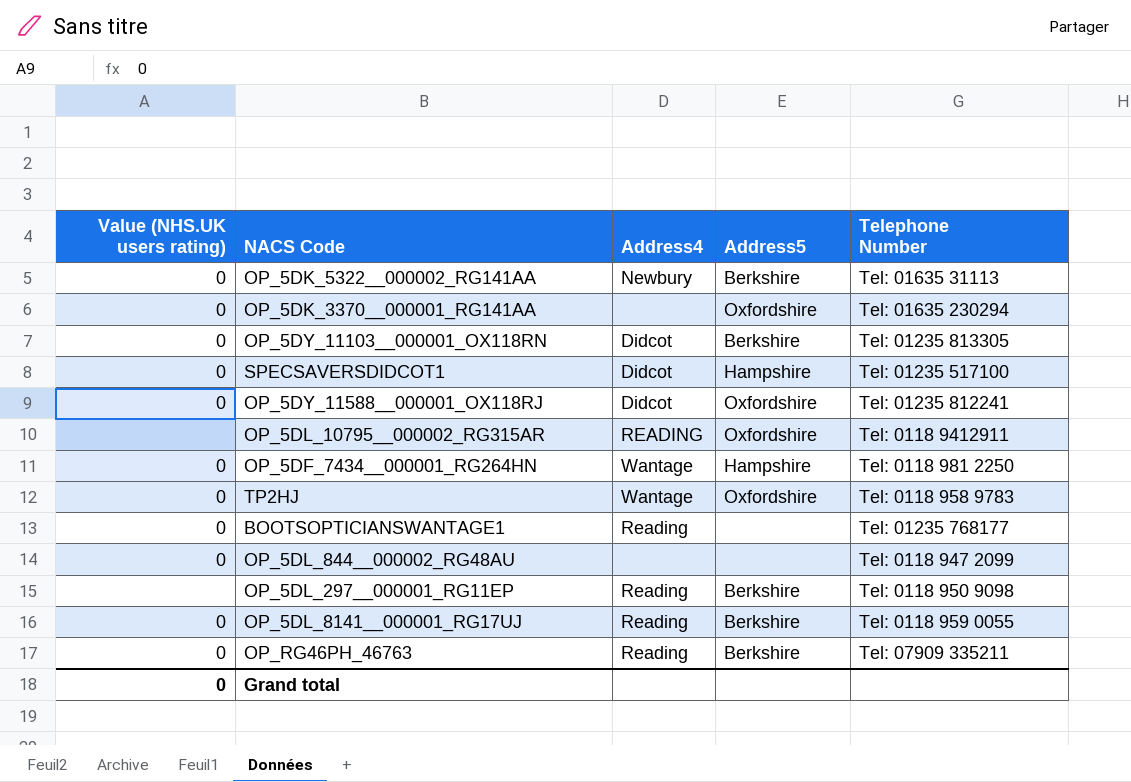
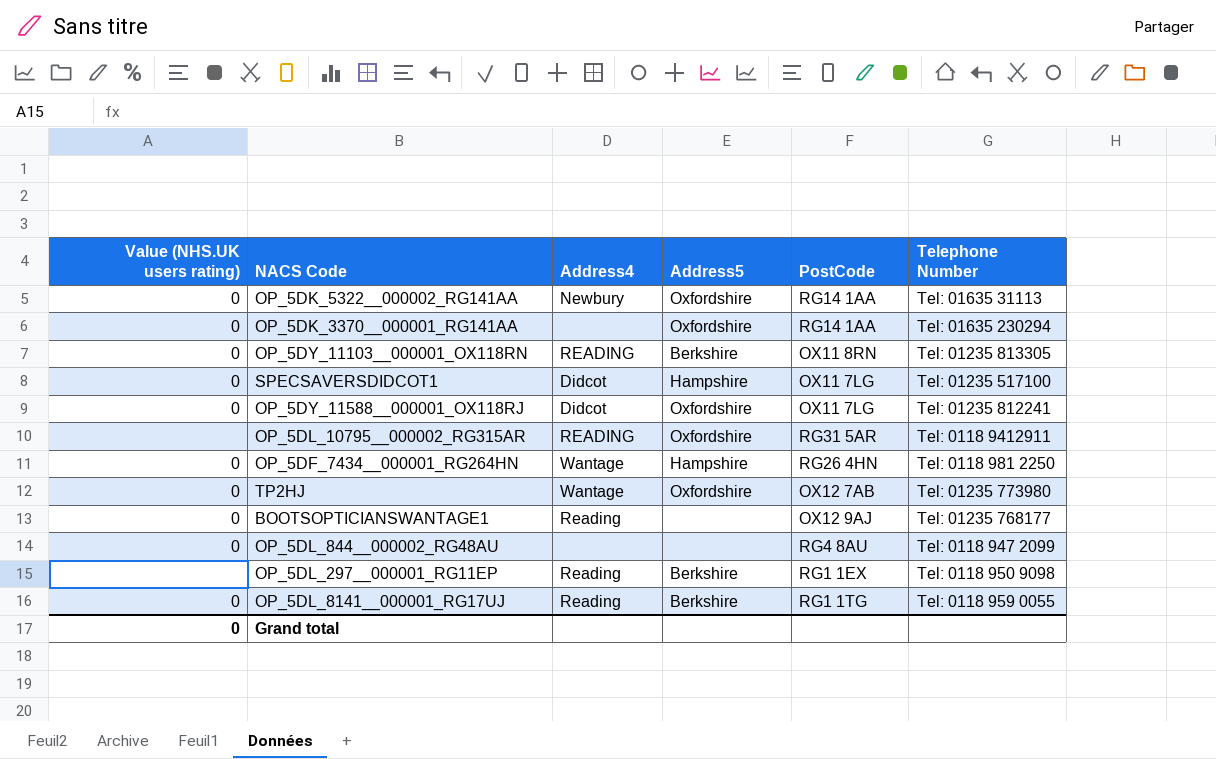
column PostCode | position: none -> 5
row OP_RG46PH_46763: 0 | Reading | Berkshire | Tel: 07909 335211 -> none
OP_5DK_5322__000002_RG141AA | Address5: Berkshire -> Oxfordshire
OP_5DY_11103__000001_OX118RN | Address4: Didcot -> READING
TP2HJ | Telephone Number: Tel: 0118 958 9783 -> Tel: 01235 773980

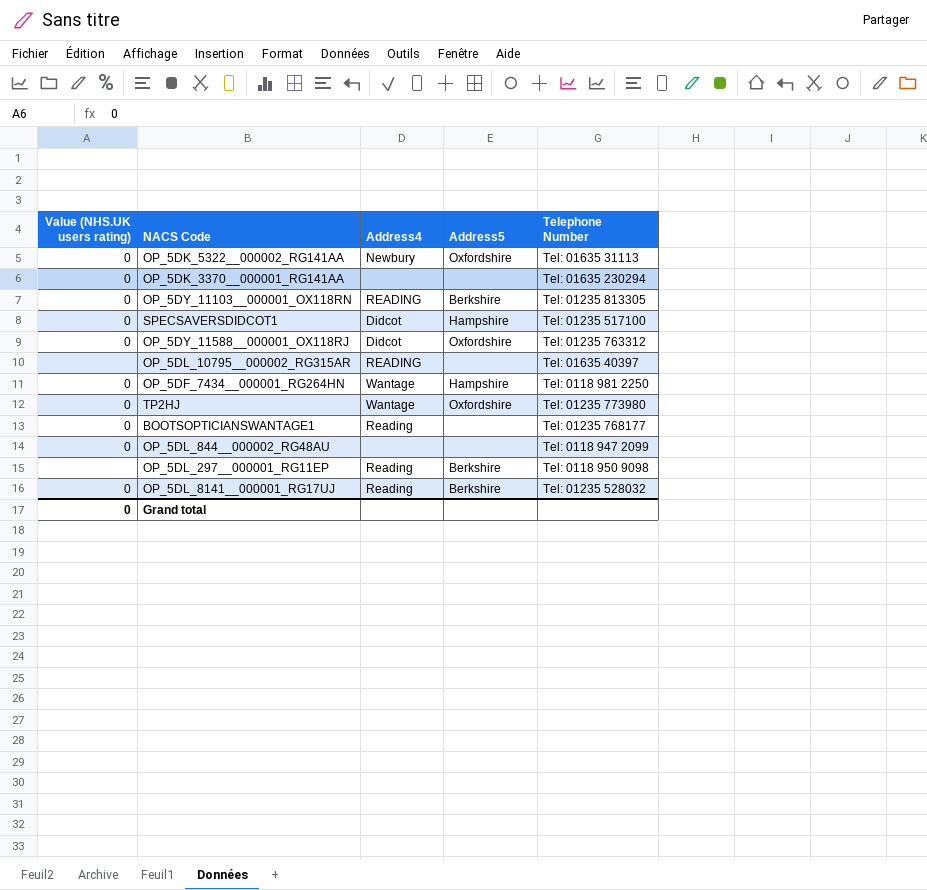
column PostCode | position: 5 -> none
OP_5DK_3370__000001_RG141AA | Address5: Oxfordshire -> none
OP_5DY_11588__000001_OX118RJ | Telephone Number: Tel: 01235 812241 -> Tel: 01235 763312
OP_5DL_10795__000002_RG315AR | Address5: Oxfordshire -> none
OP_5DL_10795__000002_RG315AR | Telephone Number: Tel: 0118 9412911 -> Tel: 01635 40397
OP_5DL_8141__000001_RG17UJ | Telephone Number: Tel: 0118 959 0055 -> Tel: 01235 528032

